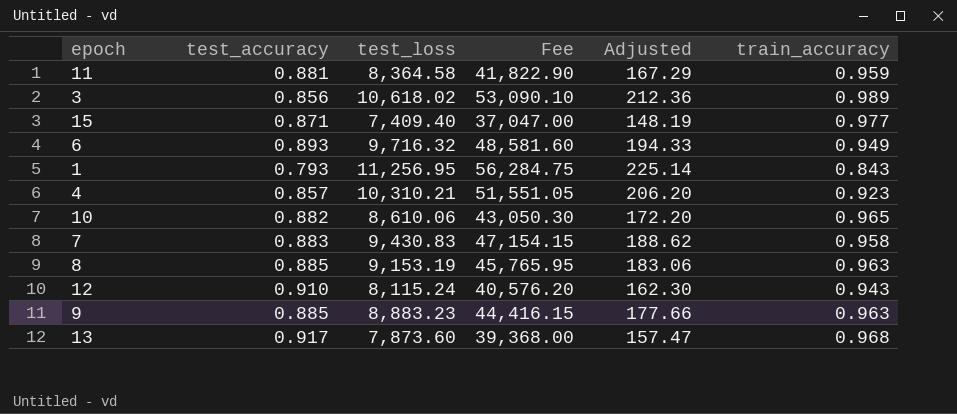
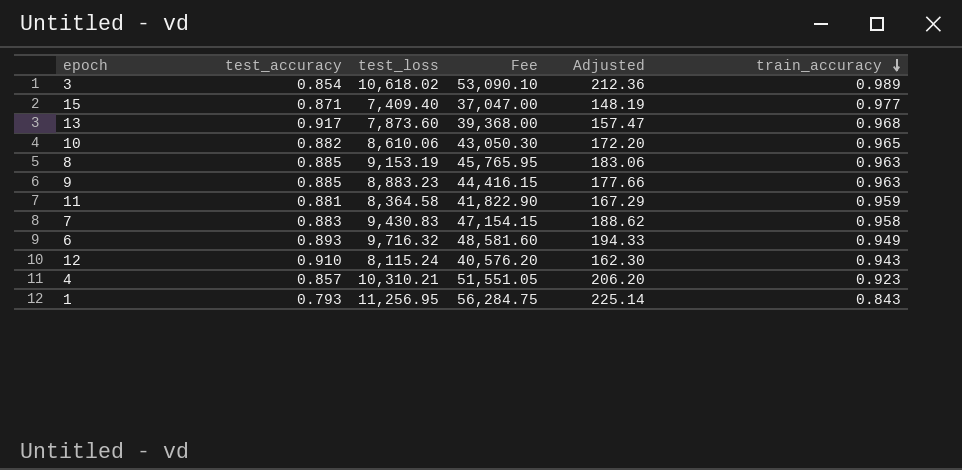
row order: none -> train_accuracy descending
3 | test_accuracy: 0.856 -> 0.854

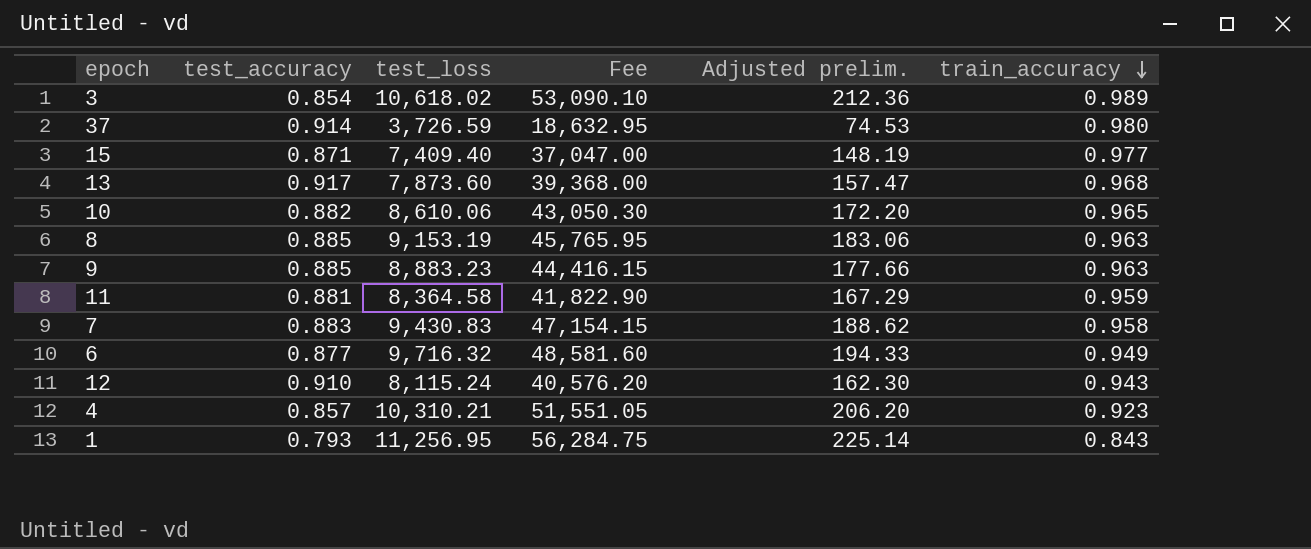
column name: Adjusted -> Adjusted prelim.
row 37: none -> 0.914 | 3,726.59 | 18,632.95 | 74.53 | 0.980
6 | test_accuracy: 0.893 -> 0.877

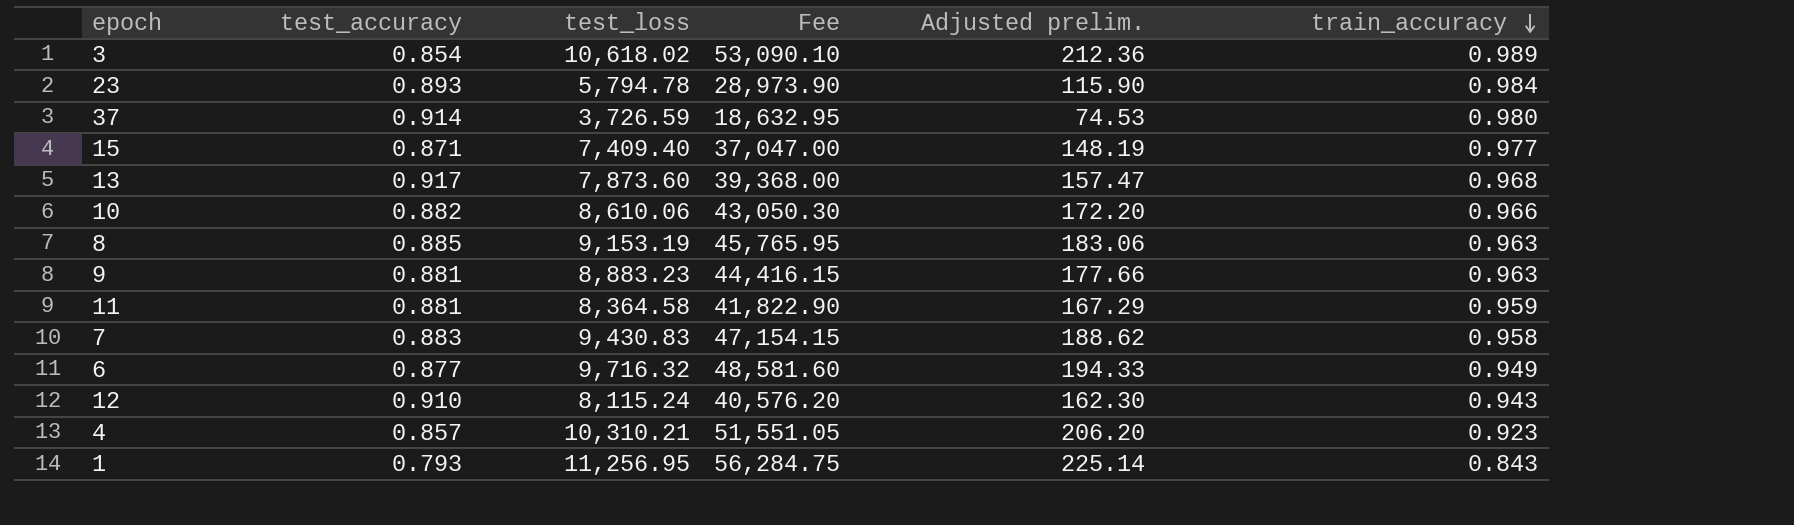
row 23: none -> 0.893 | 5,794.78 | 28,973.90 | 115.90 | 0.984
10 | train_accuracy: 0.965 -> 0.966
9 | test_accuracy: 0.885 -> 0.881

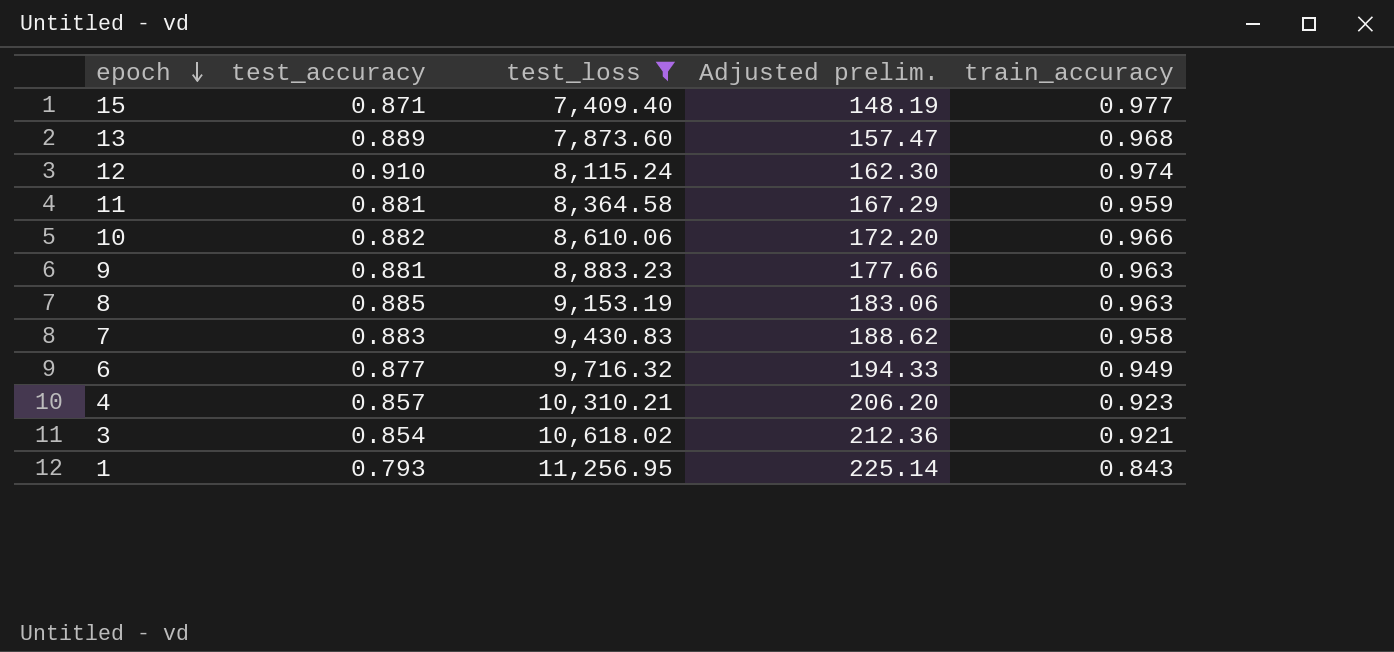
filter: none -> test_loss >= 7,409.40
row order: train_accuracy descending -> epoch descending
column Fee | formula: [test_loss] * 5 -> none
13 | test_accuracy: 0.917 -> 0.889
12 | train_accuracy: 0.943 -> 0.974
3 | train_accuracy: 0.989 -> 0.921

